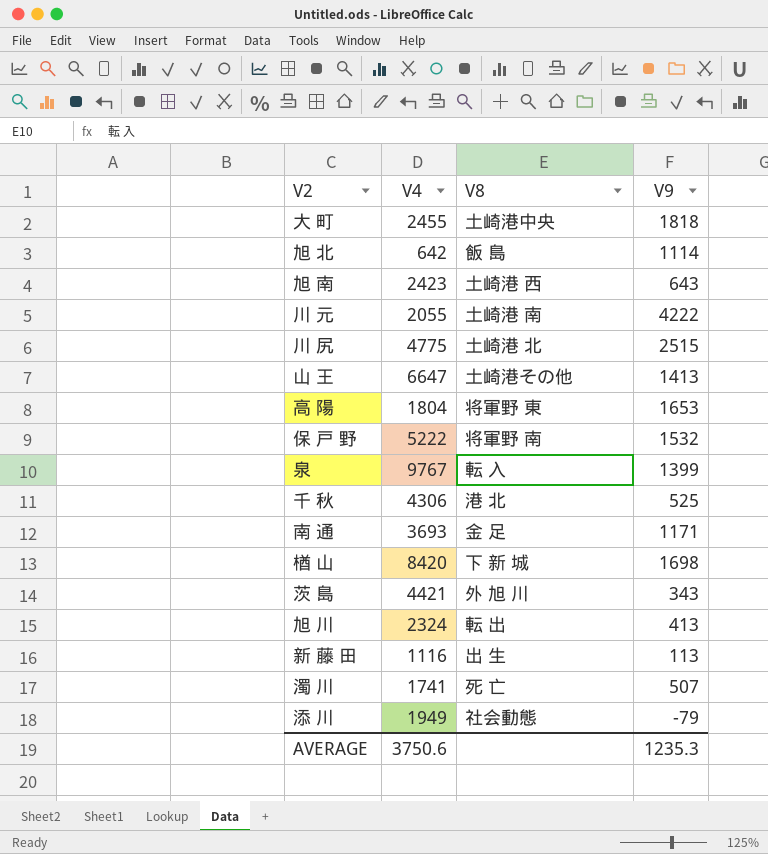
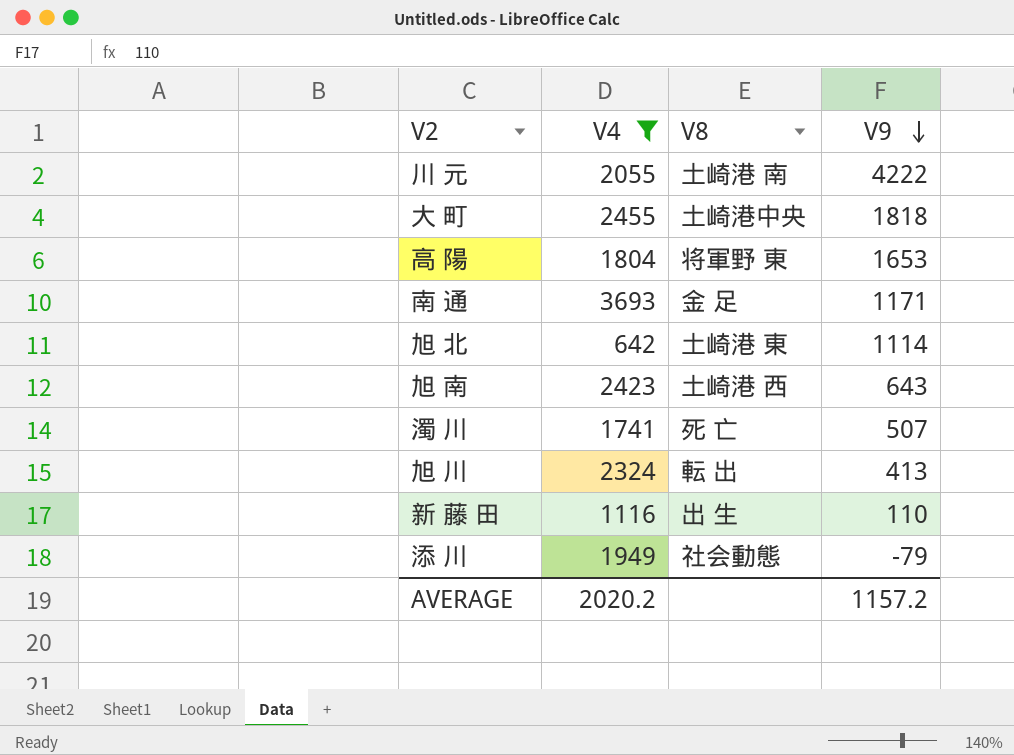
filter: none -> V4 <= 3693
row order: none -> V9 descending
旭 北 | V8: 飯 島 -> 土崎港 東
新 藤 田 | V9: 113 -> 110
AVERAGE | V4: 3750.6 -> 2020.2
AVERAGE | V9: 1235.3 -> 1157.2

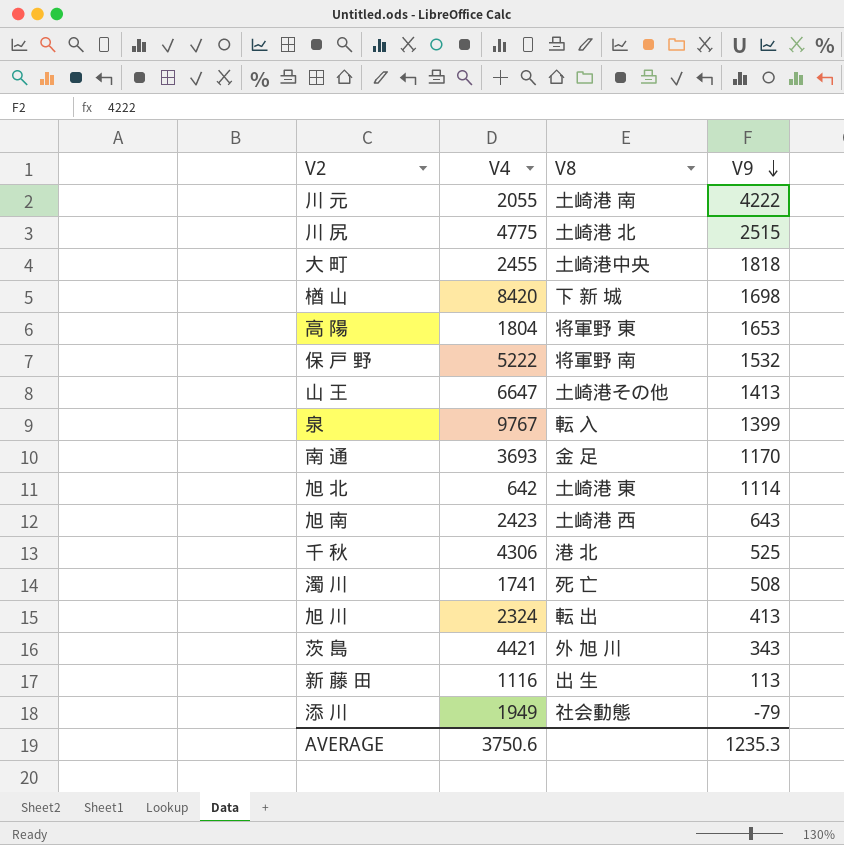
filter: V4 <= 3693 -> none
南 通 | V9: 1171 -> 1170
濁 川 | V9: 507 -> 508
新 藤 田 | V9: 110 -> 113
AVERAGE | V4: 2020.2 -> 3750.6
AVERAGE | V9: 1157.2 -> 1235.3

